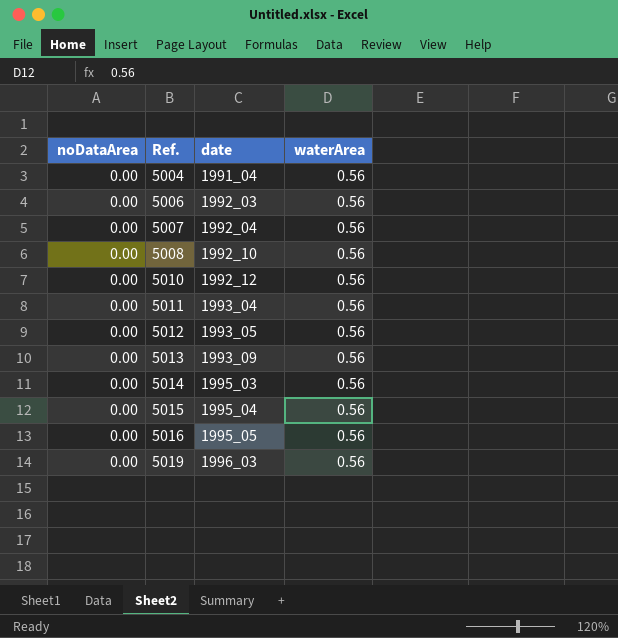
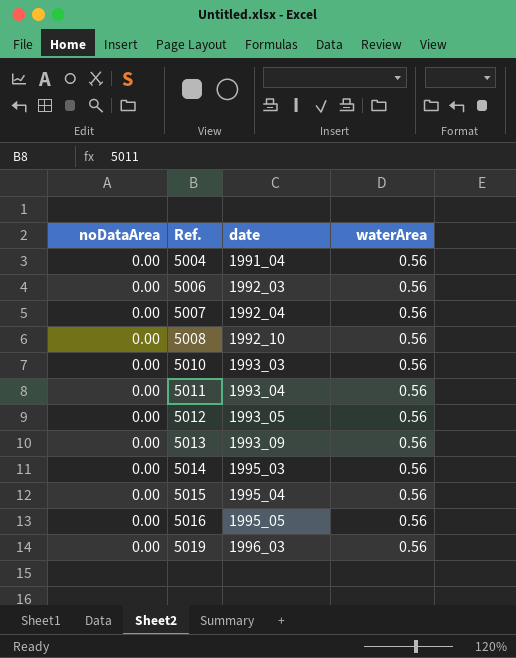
5010 | date: 1992_12 -> 1993_03

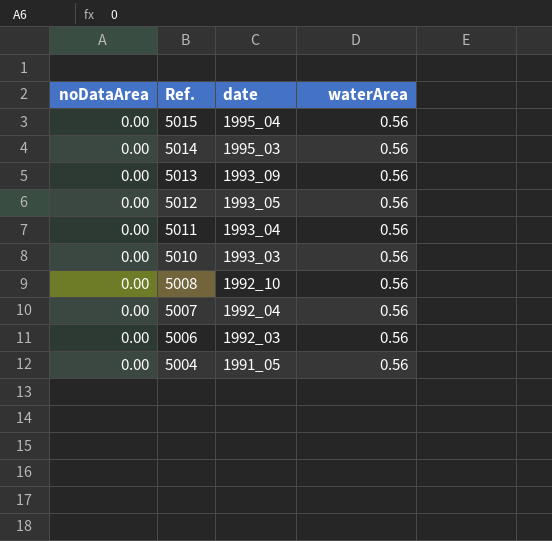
row order: Ref. ascending -> Ref. descending
row 5016: 0.00 | 1995_05 | 0.56 -> none
row 5019: 0.00 | 1996_03 | 0.56 -> none
5004 | date: 1991_04 -> 1991_05

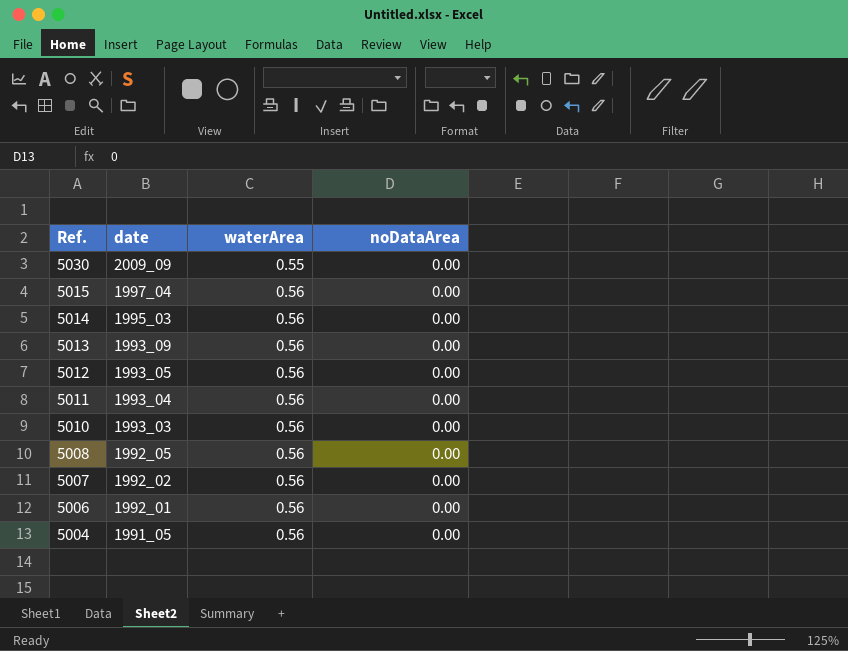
column noDataArea | position: 1 -> 4
row 5030: none -> 2009_09 | 0.55 | 0.00
5015 | date: 1995_04 -> 1997_04
5008 | date: 1992_10 -> 1992_05
5007 | date: 1992_04 -> 1992_02
5006 | date: 1992_03 -> 1992_01

